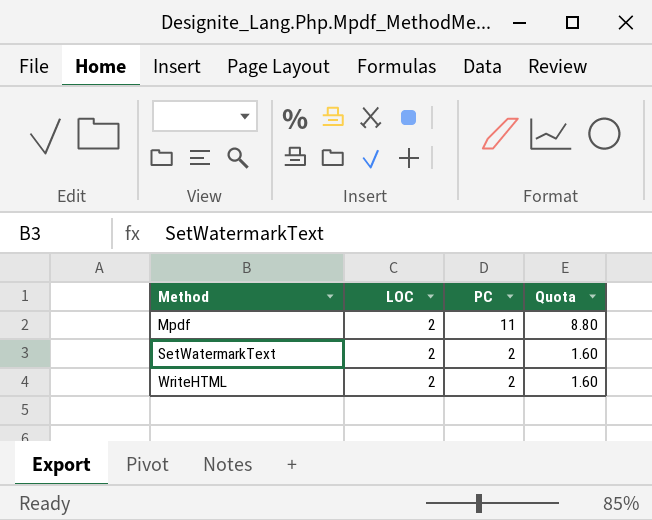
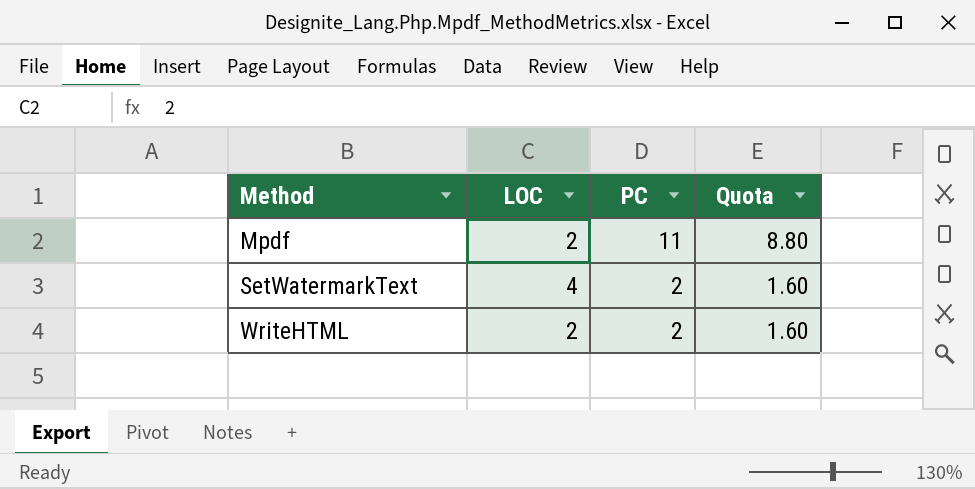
SetWatermarkText | LOC: 2 -> 4

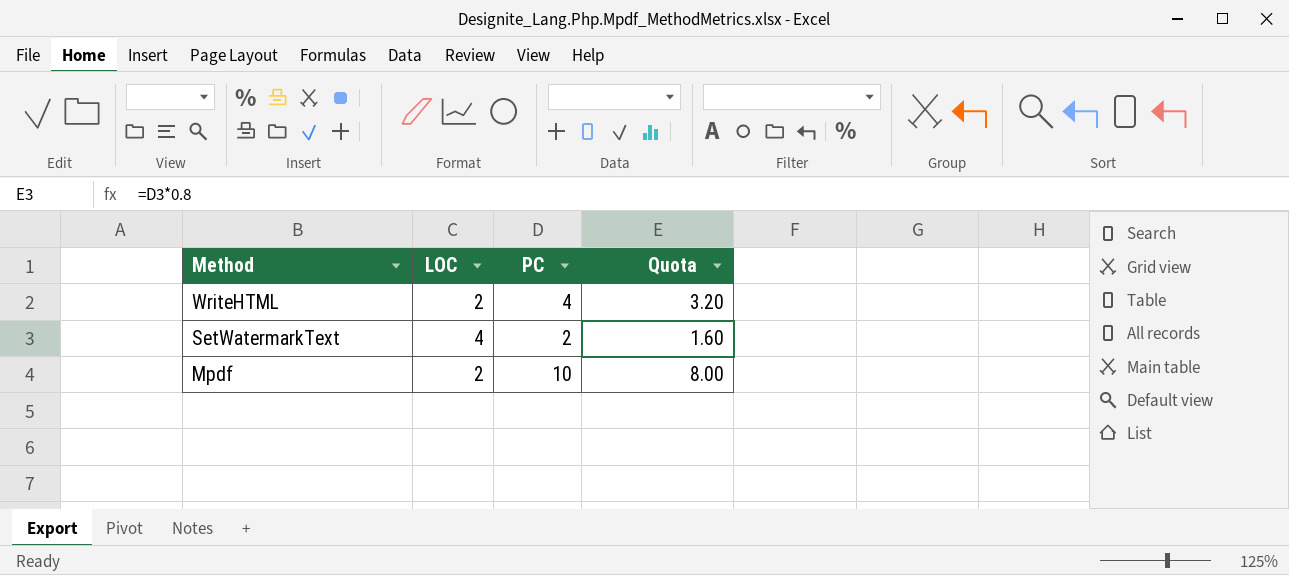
row order: Method ascending -> Method descending
WriteHTML | PC: 2 -> 4
WriteHTML | Quota: 1.60 -> 3.20
Mpdf | PC: 11 -> 10
Mpdf | Quota: 8.80 -> 8.00

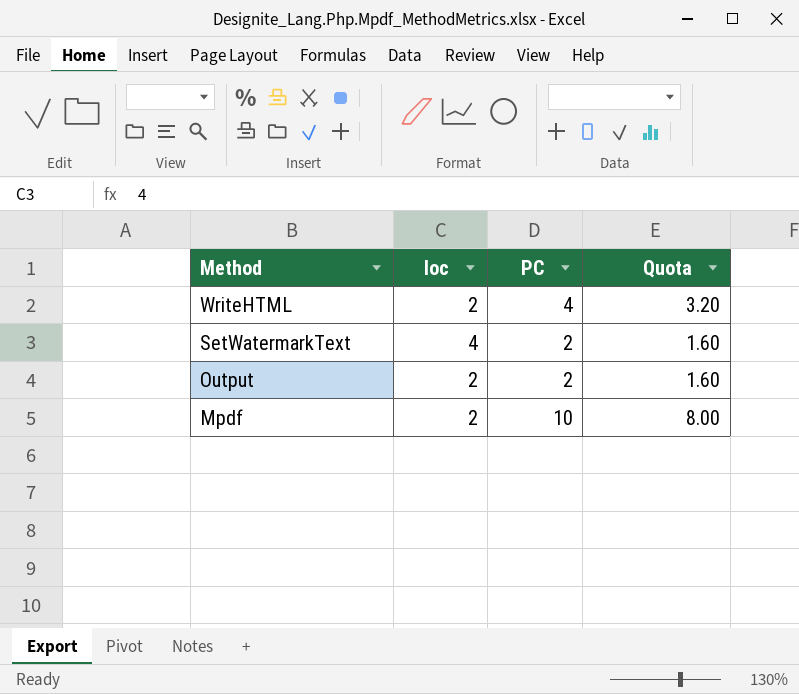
column name: LOC -> loc
row Output: none -> 2 | 2 | 1.60

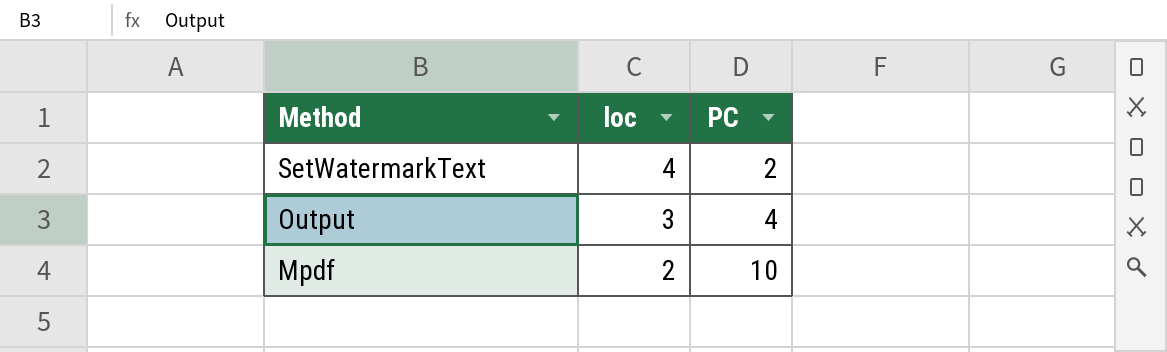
column Quota | formula: [PC] * 0.8 -> none
row WriteHTML: 2 | 4 | 3.20 -> none
Output | loc: 2 -> 3
Output | PC: 2 -> 4

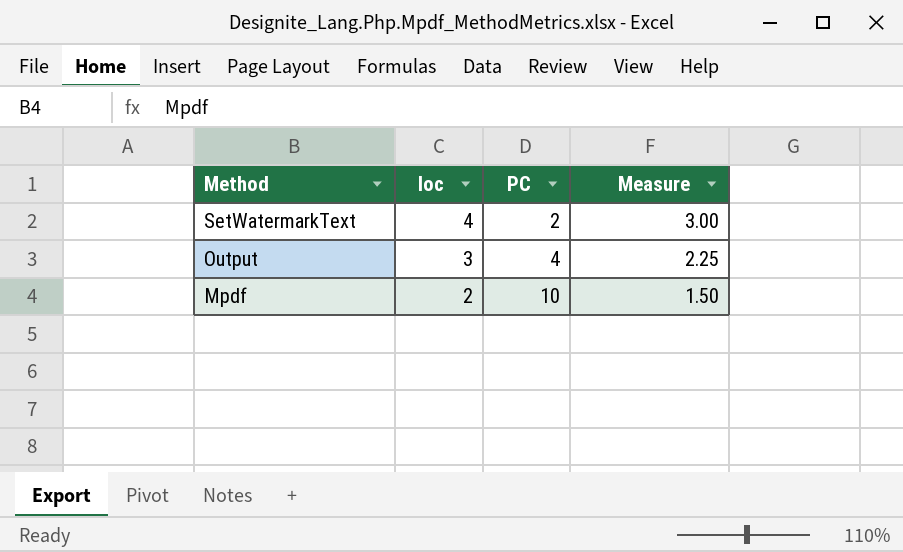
column Measure | formula: none -> [loc] * 0.75

